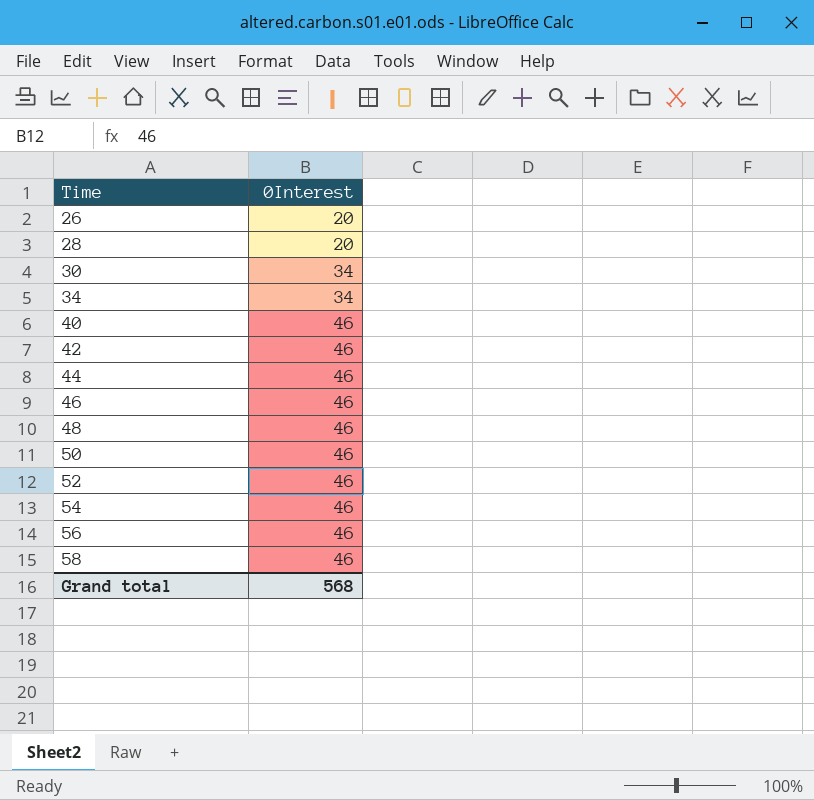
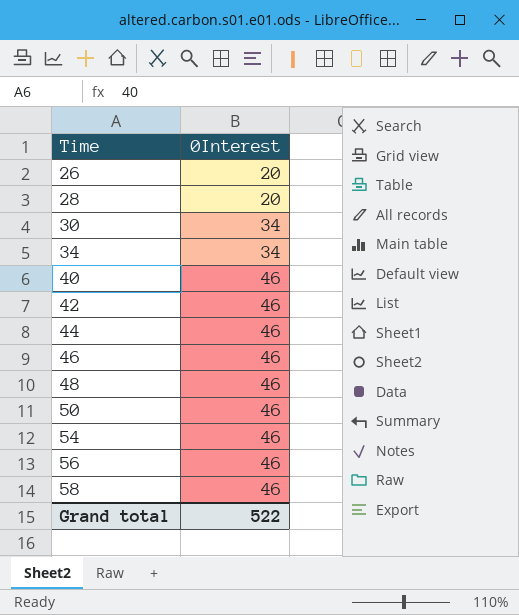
row 52: 46 -> none
Grand total | 0Interest: 568 -> 522

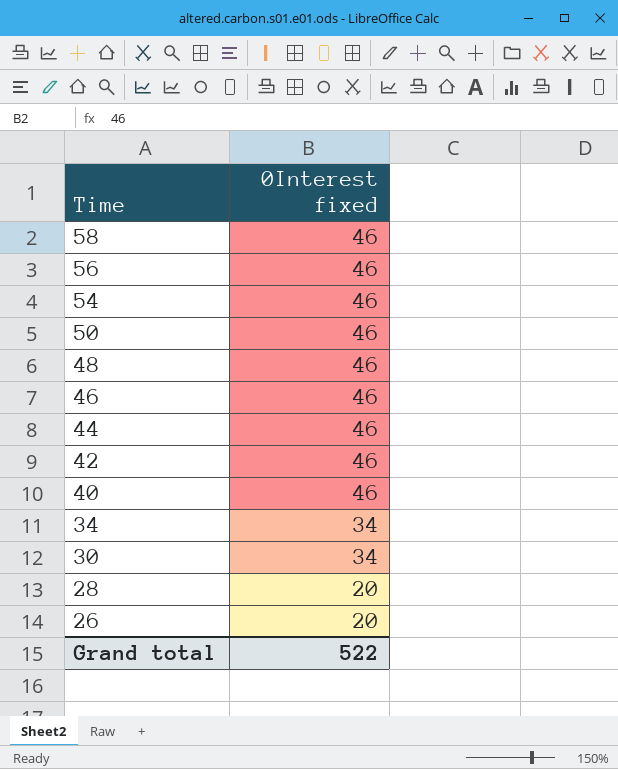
row order: Time ascending -> Time descending
column name: 0Interest -> 0Interest fixed

